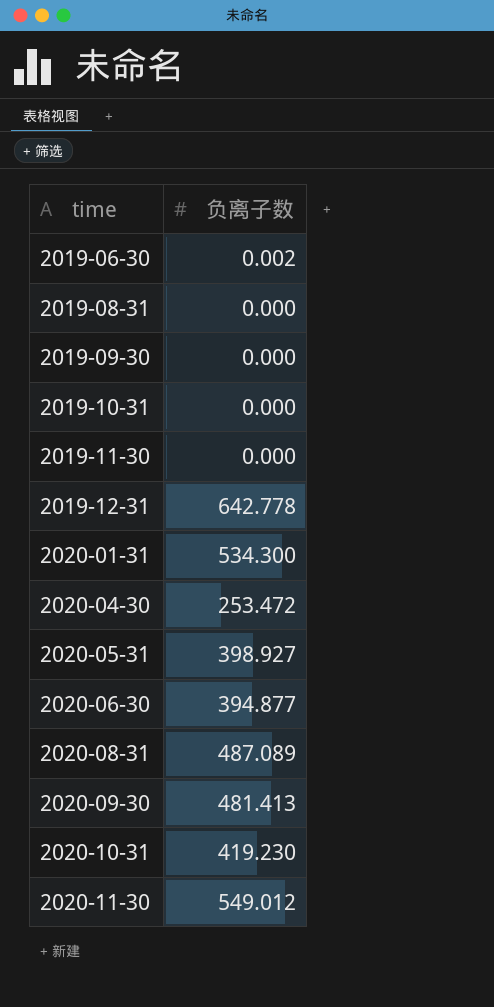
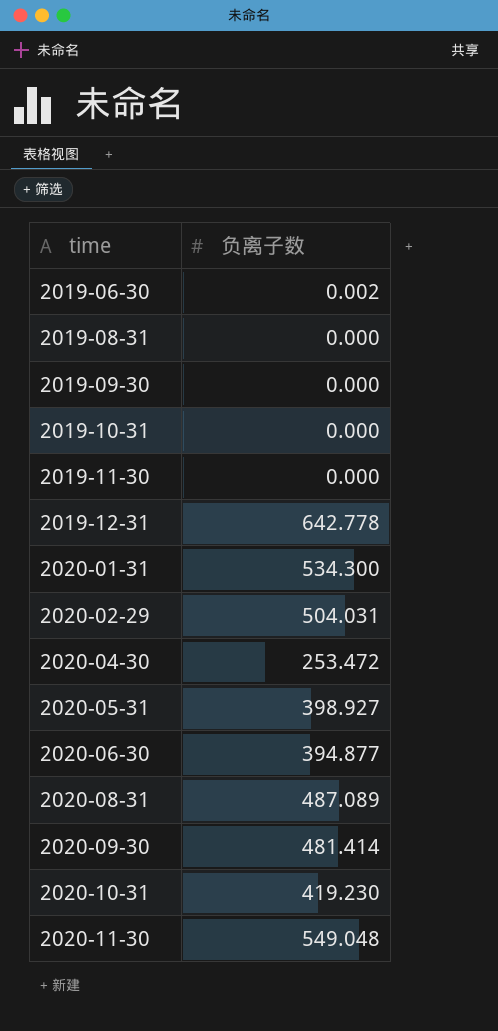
row 2020-02-29: none -> 504.031
2020-09-30 | 负离子数: 481.413 -> 481.414
2020-11-30 | 负离子数: 549.012 -> 549.048

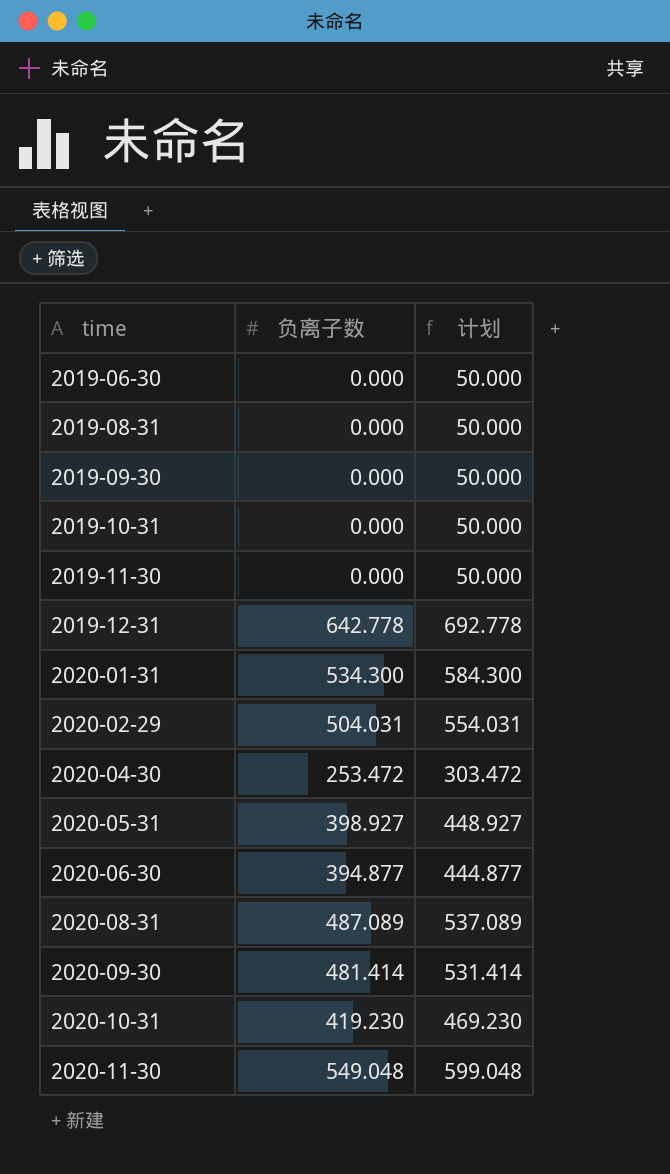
column 计划 | formula: none -> [负离子数] + 50
2019-06-30 | 负离子数: 0.002 -> 0.000

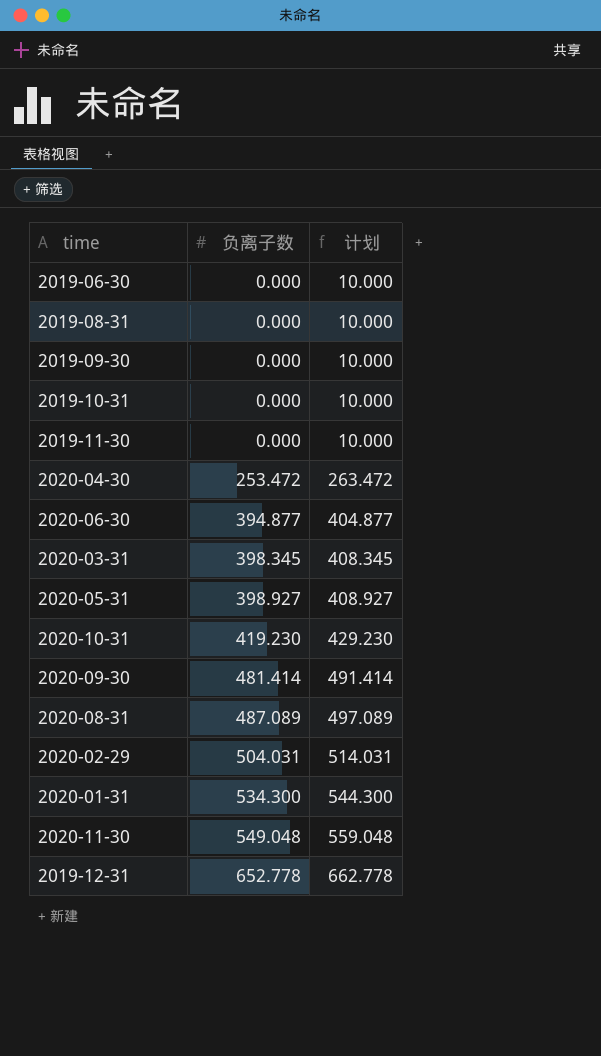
row order: time ascending -> 负离子数 ascending
column 计划 | formula: [负离子数] + 50 -> [负离子数] + 10
row 2020-03-31: none -> 398.345 | 408.345
2019-12-31 | 负离子数: 642.778 -> 652.778

